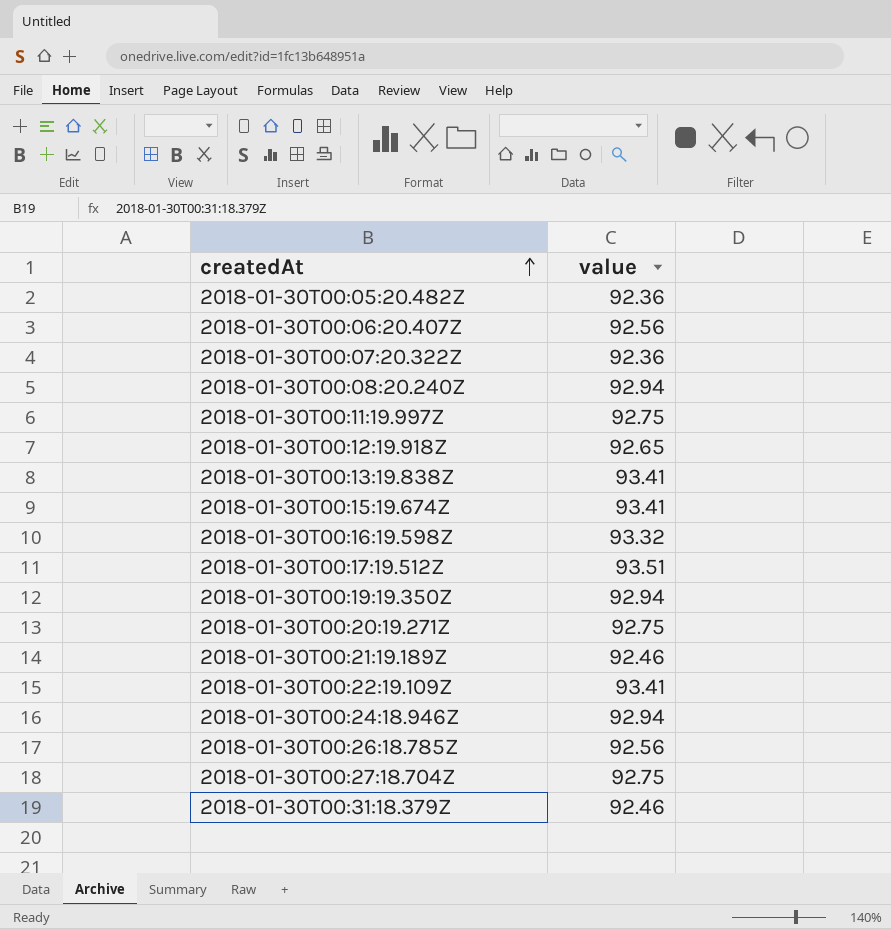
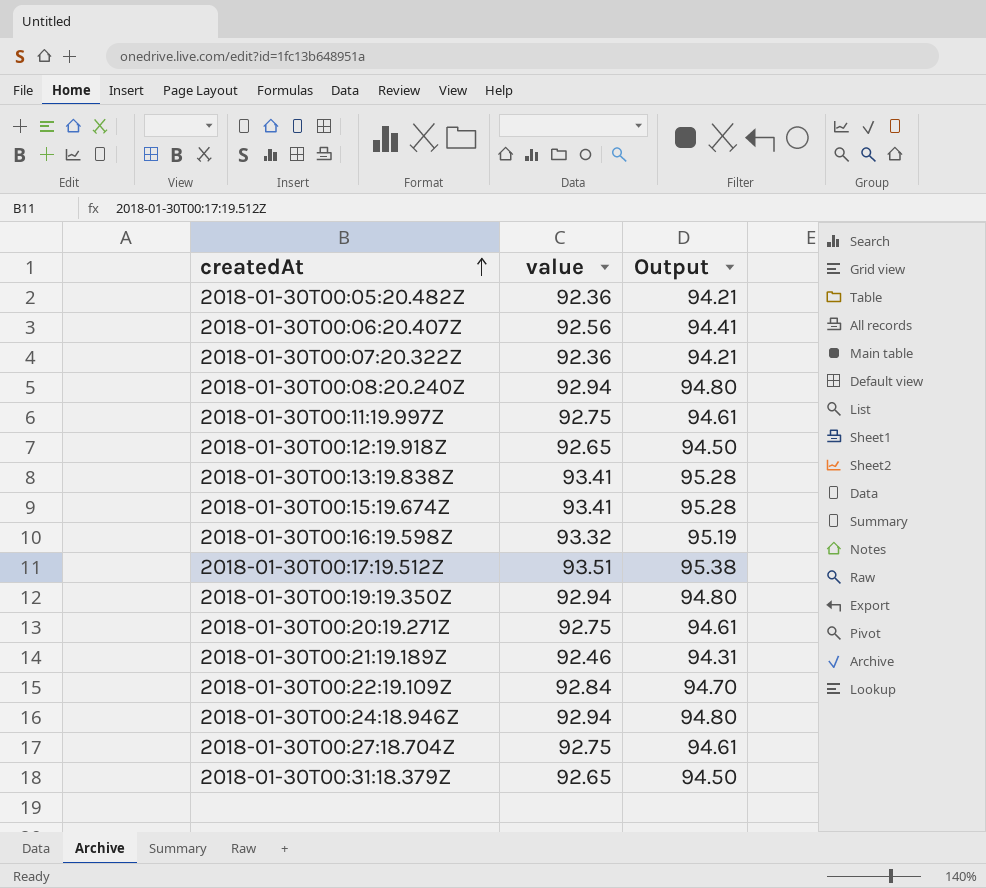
column Output | formula: none -> [value] * 1.02
row 2018-01-30T00:26:18.785Z: 92.56 -> none
2018-01-30T00:22:19.109Z | value: 93.41 -> 92.84
2018-01-30T00:31:18.379Z | value: 92.46 -> 92.65

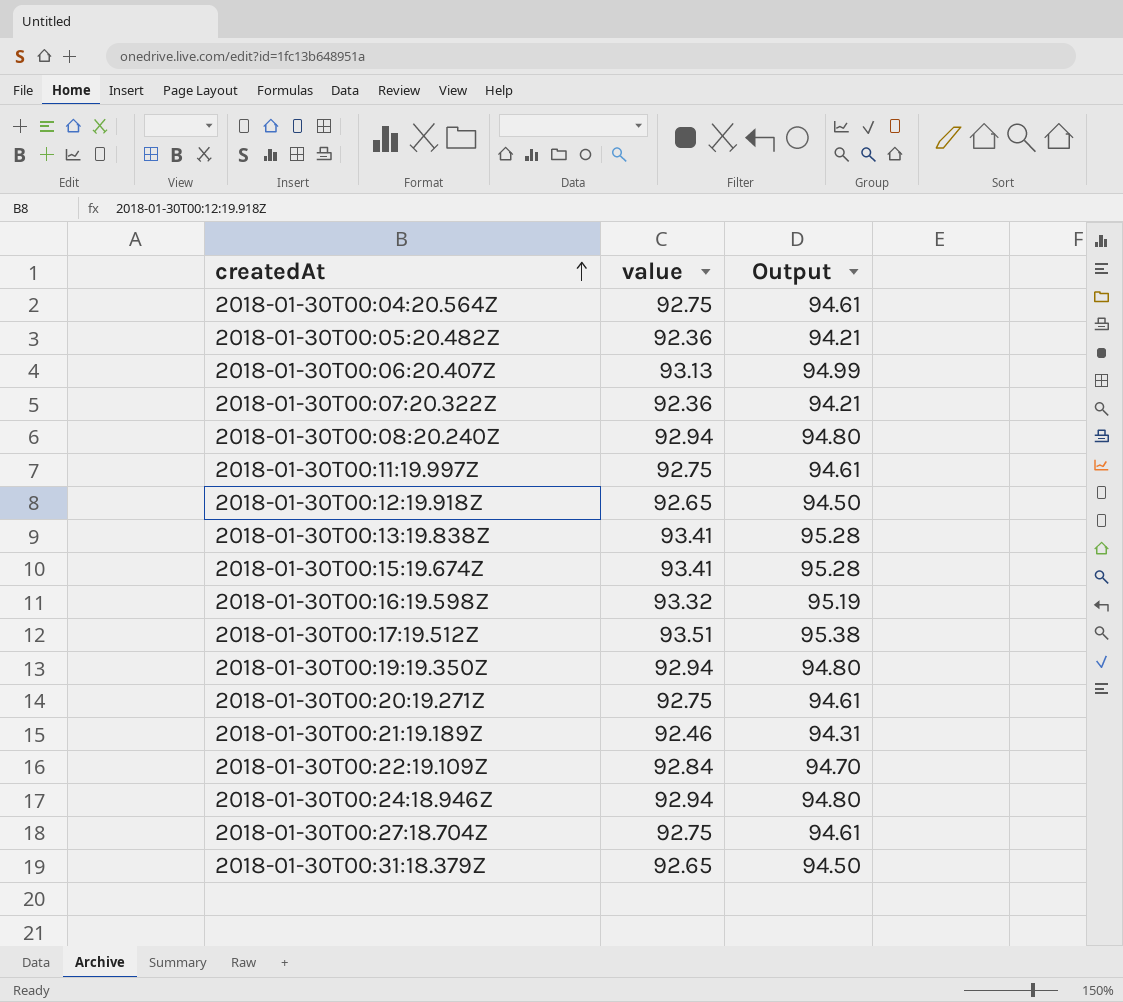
row 2018-01-30T00:04:20.564Z: none -> 92.75 | 94.61
2018-01-30T00:06:20.407Z | value: 92.56 -> 93.13
2018-01-30T00:06:20.407Z | Output: 94.41 -> 94.99

